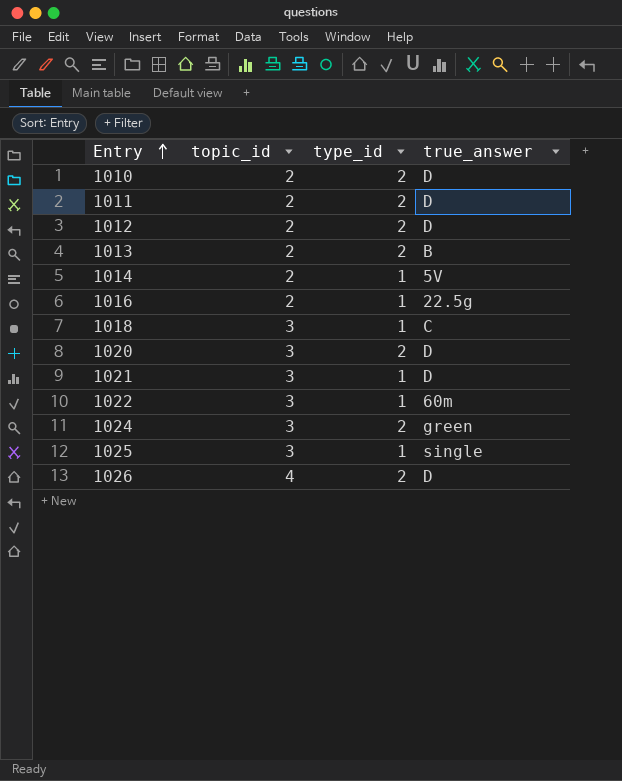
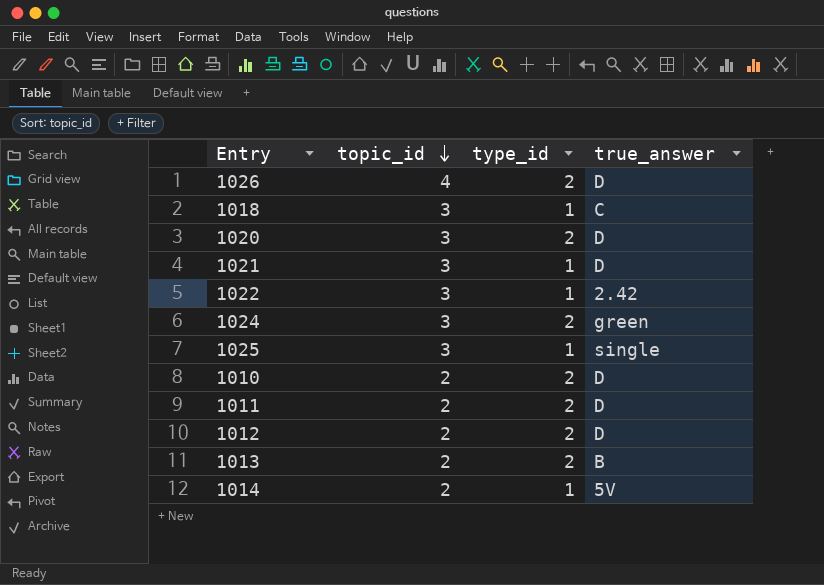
row order: Entry ascending -> topic_id descending
row 1016: 2 | 1 | 22.5g -> none
1022 | true_answer: 60m -> 2.42

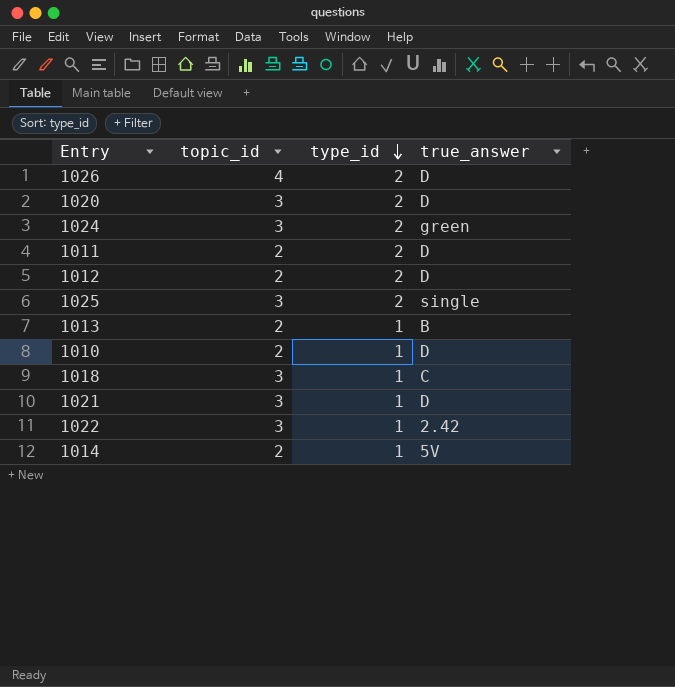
row order: topic_id descending -> type_id descending
1025 | type_id: 1 -> 2
1013 | type_id: 2 -> 1
1010 | type_id: 2 -> 1

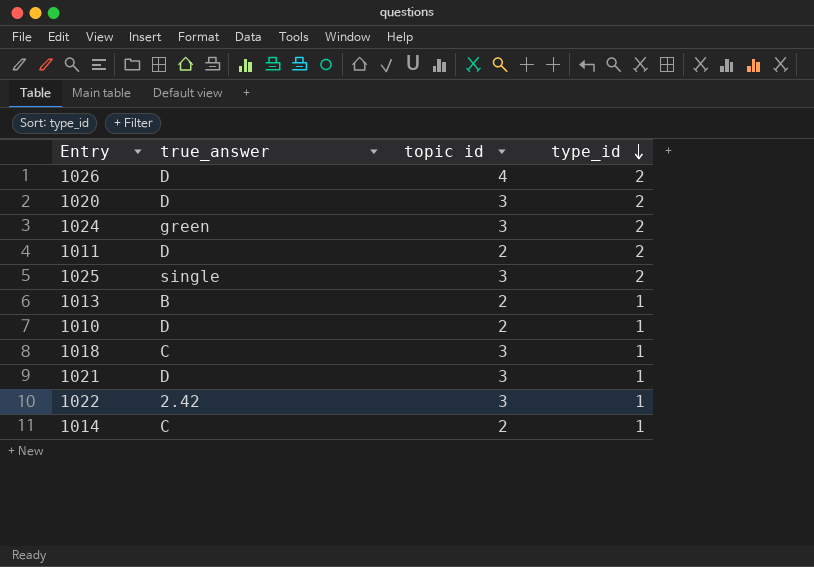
column true_answer | position: 4 -> 2
column name: topic_id -> topic id
row 1012: 2 | 2 | D -> none
1014 | true_answer: 5V -> C

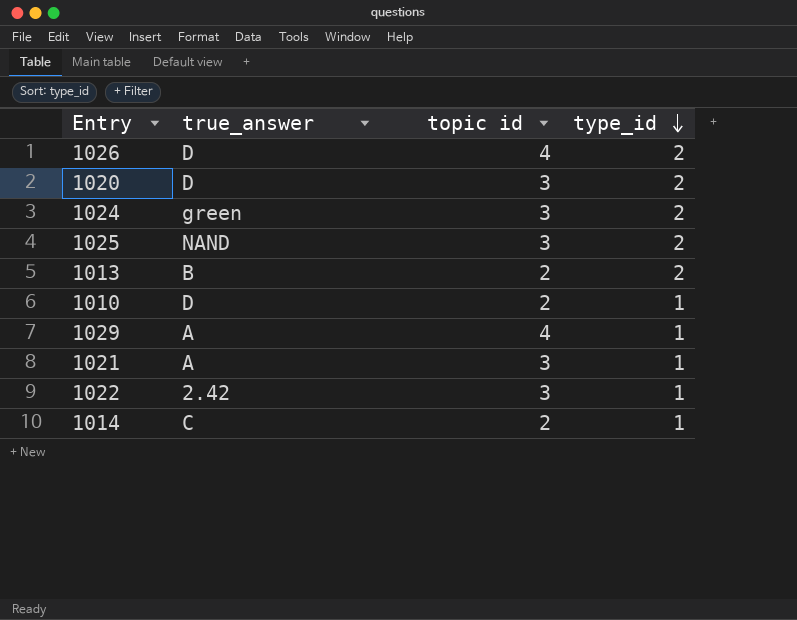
row 1011: D | 2 | 2 -> none
row 1018: C | 3 | 1 -> none
1025 | true_answer: single -> NAND
1013 | type_id: 1 -> 2
row 1029: none -> A | 4 | 1
1021 | true_answer: D -> A

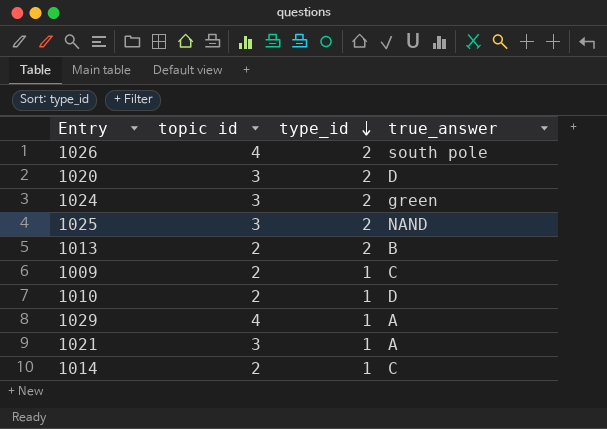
column true_answer | position: 2 -> 4
row 1022: 2.42 | 3 | 1 -> none
1026 | true_answer: D -> south pole
row 1009: none -> 2 | 1 | C

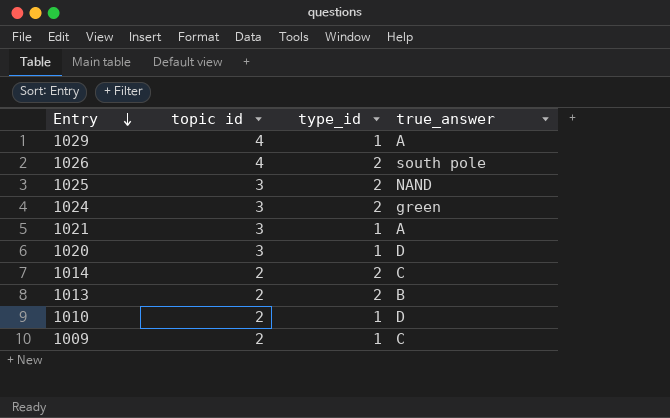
row order: type_id descending -> Entry descending
1020 | type_id: 2 -> 1
1014 | type_id: 1 -> 2

